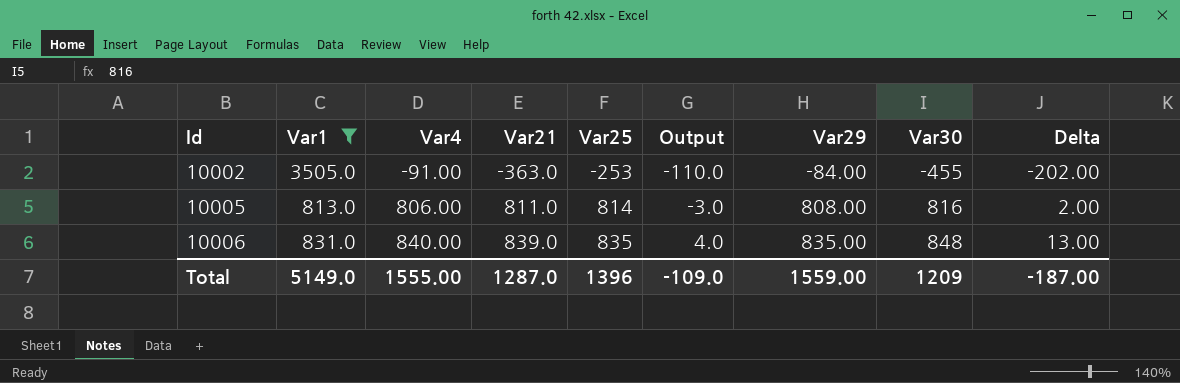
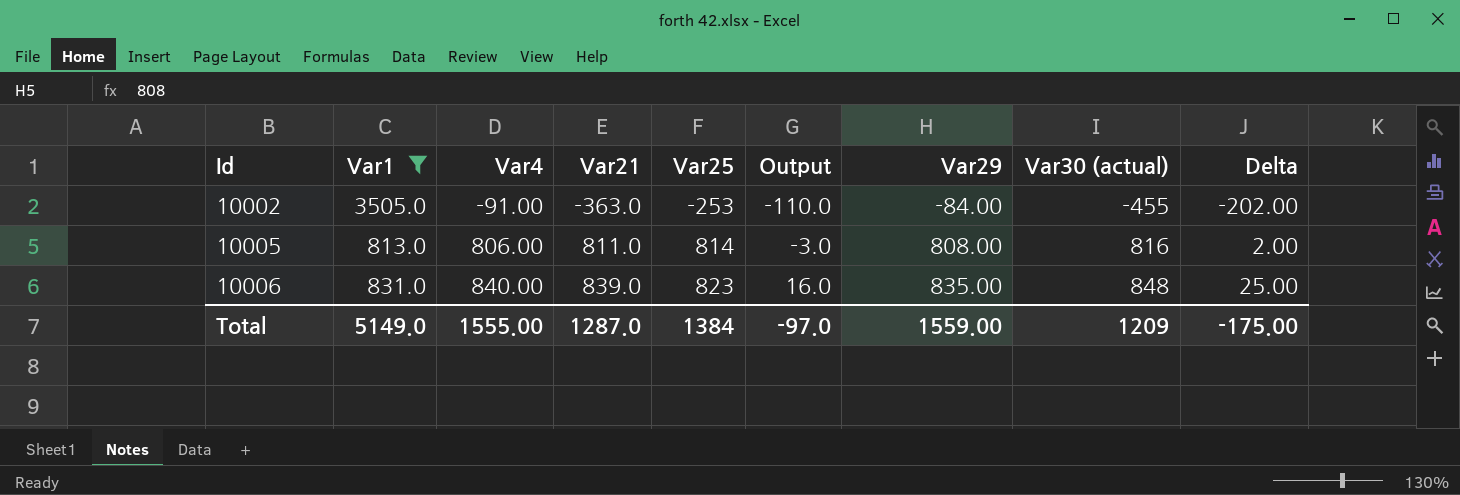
column name: Var30 -> Var30 (actual)
10006 | Var25: 835 -> 823
10006 | Output: 4.0 -> 16.0
10006 | Delta: 13.00 -> 25.00
Total | Var25: 1396 -> 1384
Total | Output: -109.0 -> -97.0
Total | Delta: -187.00 -> -175.00

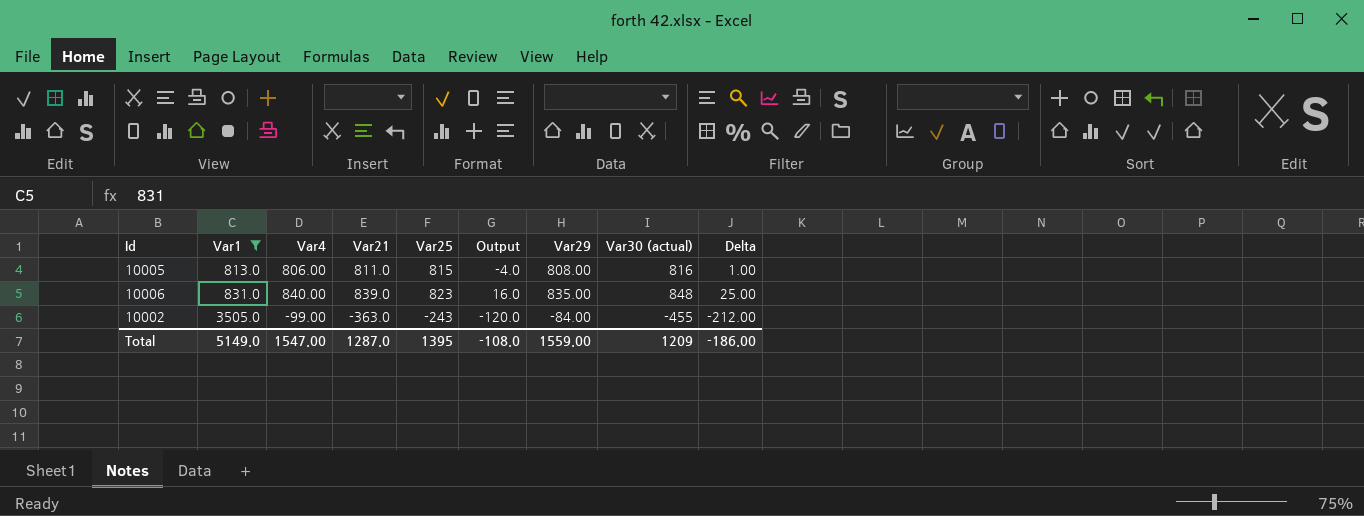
row order: Id ascending -> Var1 ascending
10005 | Var25: 814 -> 815
10005 | Output: -3.0 -> -4.0
10005 | Delta: 2.00 -> 1.00
10002 | Var4: -91.00 -> -99.00
10002 | Var25: -253 -> -243
10002 | Output: -110.0 -> -120.0
10002 | Delta: -202.00 -> -212.00
Total | Var4: 1555.00 -> 1547.00
Total | Var25: 1384 -> 1395
Total | Output: -97.0 -> -108.0
Total | Delta: -175.00 -> -186.00

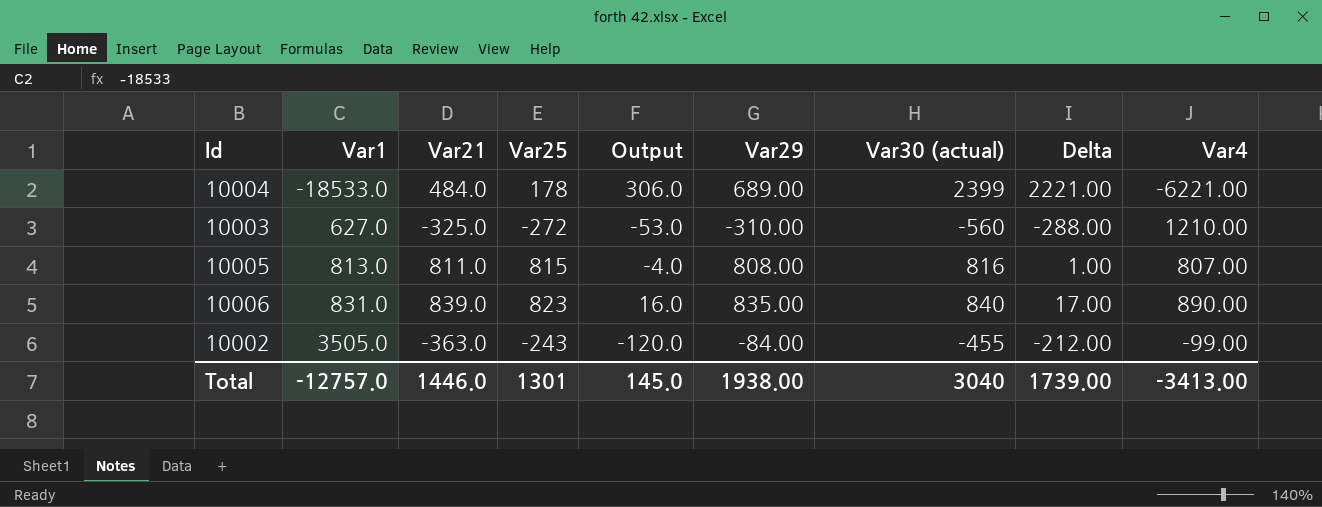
filter: Var1 >= 813.0 -> none
column Var4 | position: 3 -> 9
10005 | Var4: 806.00 -> 807.00
10006 | Var30 (actual): 848 -> 840
10006 | Delta: 25.00 -> 17.00
10006 | Var4: 840.00 -> 890.00
Total | Var1: 5149.0 -> -12757.0
Total | Var21: 1287.0 -> 1446.0
Total | Var25: 1395 -> 1301
Total | Output: -108.0 -> 145.0
Total | Var29: 1559.00 -> 1938.00
Total | Var30 (actual): 1209 -> 3040
Total | Delta: -186.00 -> 1739.00
Total | Var4: 1547.00 -> -3413.00

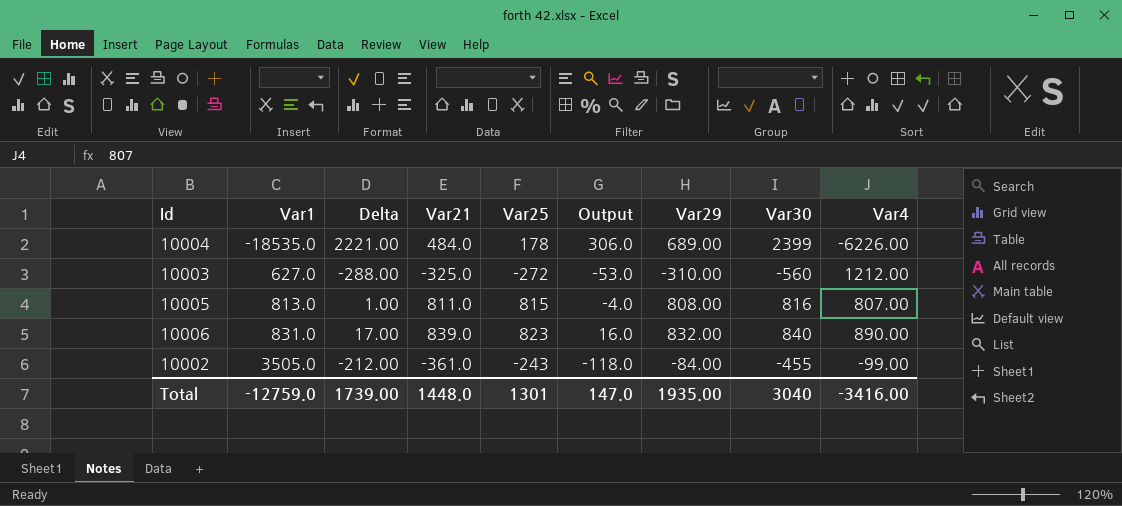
column Delta | position: 8 -> 3
column name: Var30 (actual) -> Var30
10004 | Var1: -18533.0 -> -18535.0
10004 | Var4: -6221.00 -> -6226.00
10003 | Var4: 1210.00 -> 1212.00
10006 | Var29: 835.00 -> 832.00
10002 | Var21: -363.0 -> -361.0
10002 | Output: -120.0 -> -118.0
Total | Var1: -12757.0 -> -12759.0
Total | Var21: 1446.0 -> 1448.0
Total | Output: 145.0 -> 147.0
Total | Var29: 1938.00 -> 1935.00
Total | Var4: -3413.00 -> -3416.00

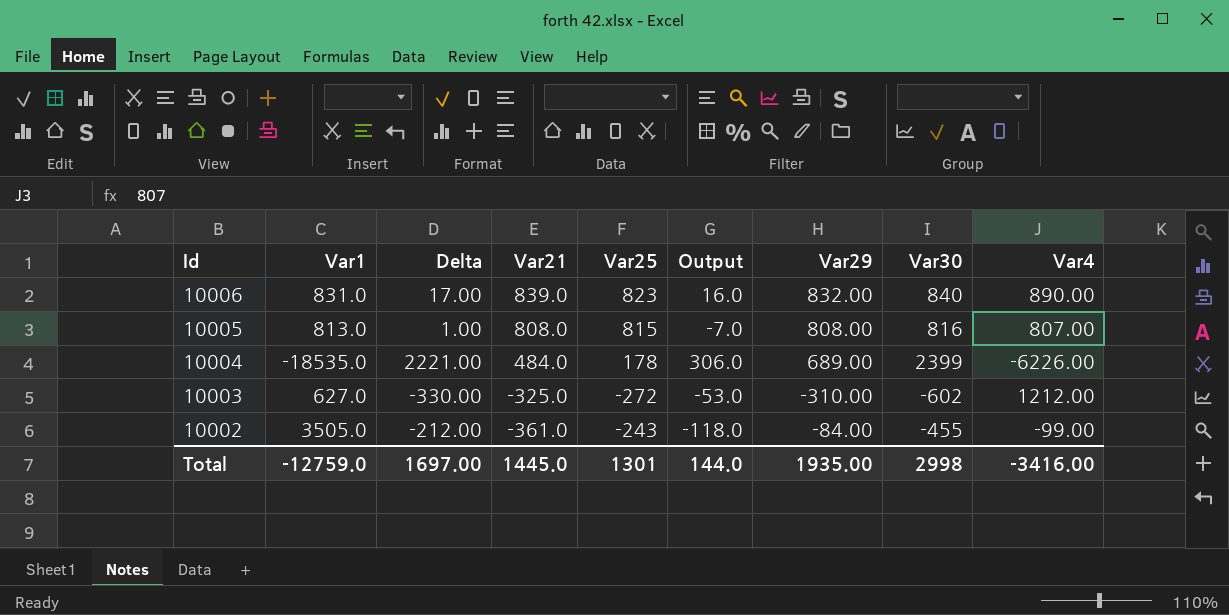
row order: Var1 ascending -> Id descending
10005 | Var21: 811.0 -> 808.0
10005 | Output: -4.0 -> -7.0
10003 | Delta: -288.00 -> -330.00
10003 | Var30: -560 -> -602
Total | Delta: 1739.00 -> 1697.00
Total | Var21: 1448.0 -> 1445.0
Total | Output: 147.0 -> 144.0
Total | Var30: 3040 -> 2998

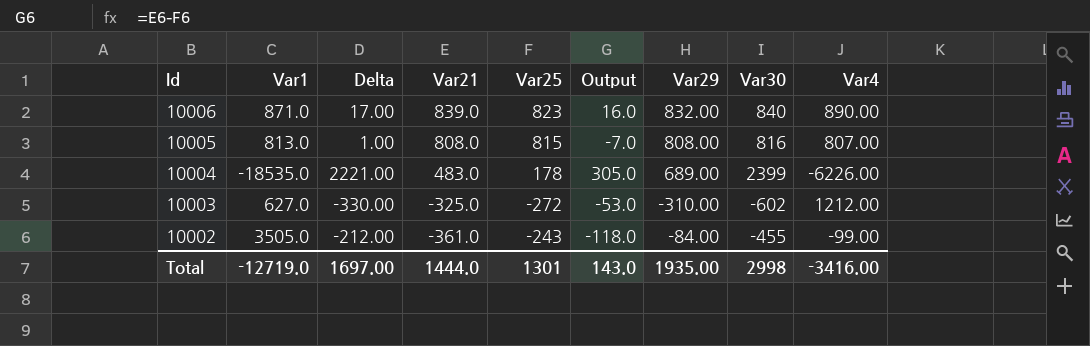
10006 | Var1: 831.0 -> 871.0
10004 | Var21: 484.0 -> 483.0
10004 | Output: 306.0 -> 305.0
Total | Var1: -12759.0 -> -12719.0
Total | Var21: 1445.0 -> 1444.0
Total | Output: 144.0 -> 143.0

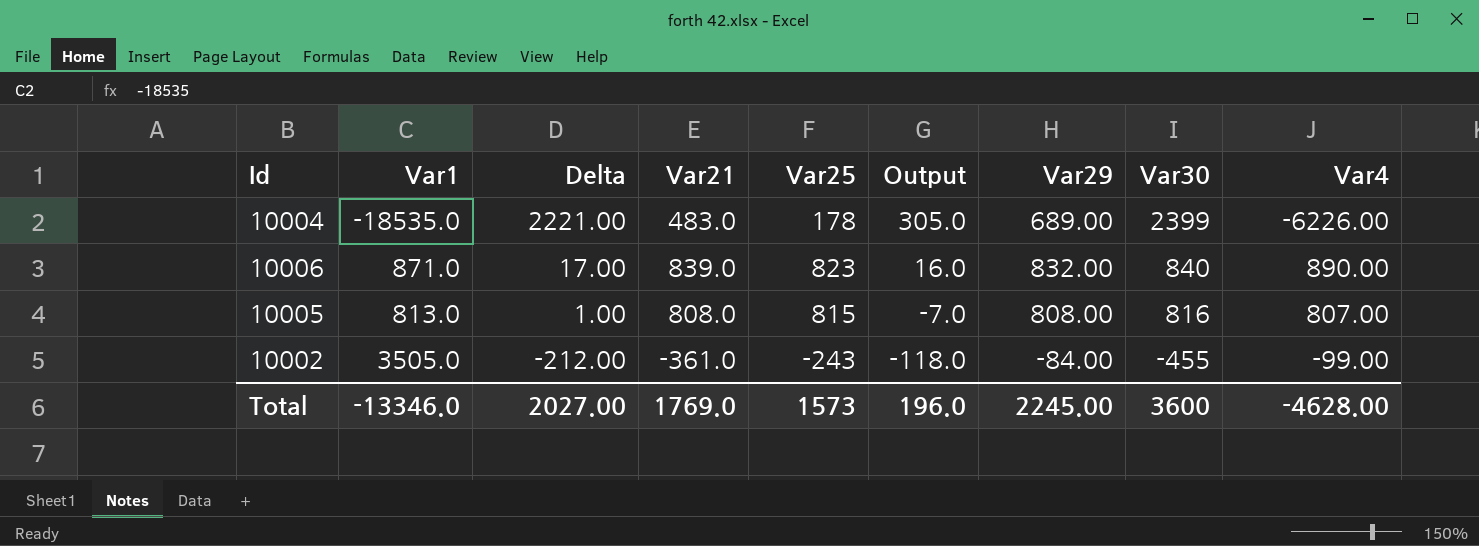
row order: Id descending -> Delta descending
row 10003: 627.0 | -330.00 | -325.0 | -272 | -53.0 | -310.00 | -602 | 1212.00 -> none
Total | Var1: -12719.0 -> -13346.0
Total | Delta: 1697.00 -> 2027.00
Total | Var21: 1444.0 -> 1769.0
Total | Var25: 1301 -> 1573
Total | Output: 143.0 -> 196.0
Total | Var29: 1935.00 -> 2245.00
Total | Var30: 2998 -> 3600
Total | Var4: -3416.00 -> -4628.00

